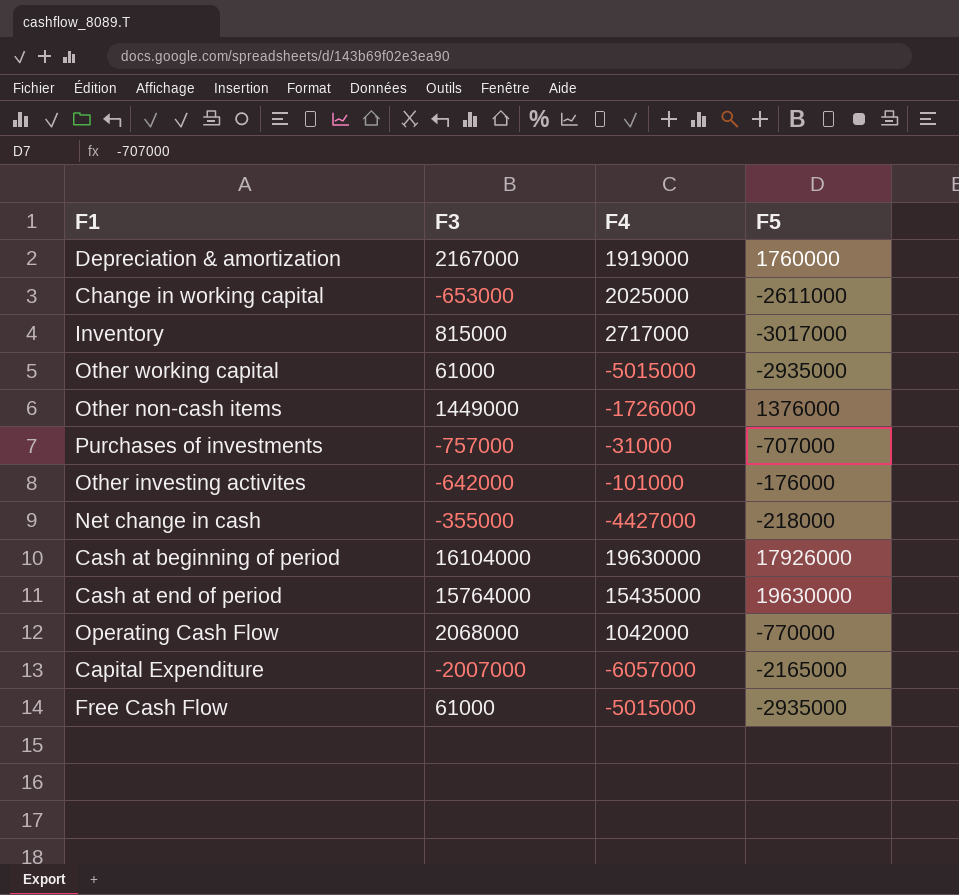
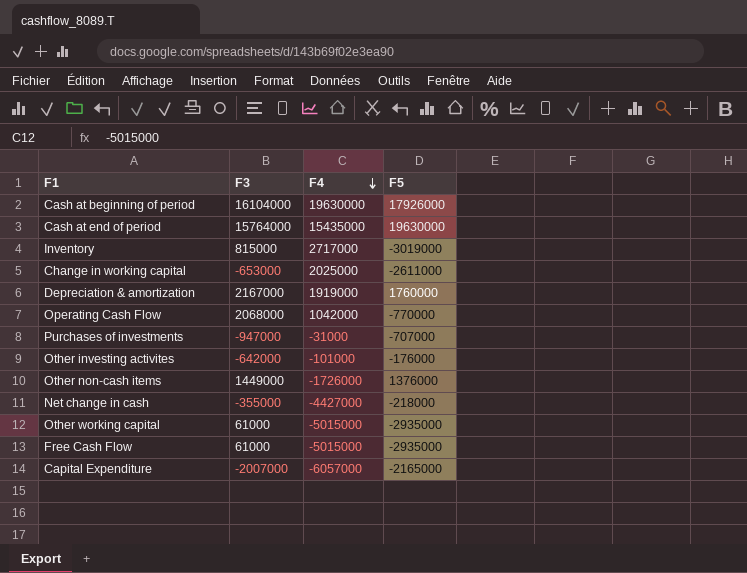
row order: none -> F4 descending
Inventory | F5: -3017000 -> -3019000
Purchases of investments | F3: -757000 -> -947000

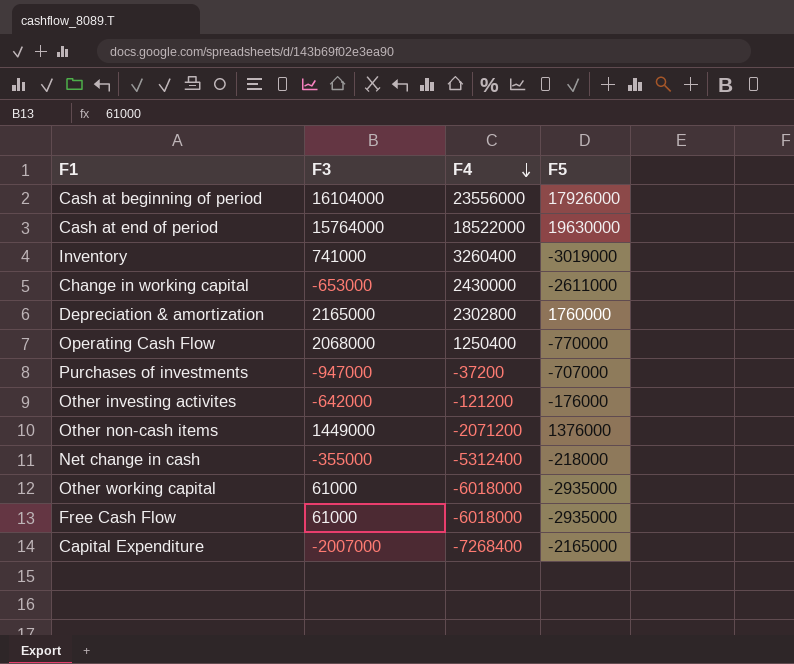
Cash at beginning of period | F4: 19630000 -> 23556000
Cash at end of period | F4: 15435000 -> 18522000
Inventory | F3: 815000 -> 741000
Inventory | F4: 2717000 -> 3260400
Change in working capital | F4: 2025000 -> 2430000
Depreciation & amortization | F3: 2167000 -> 2165000
Depreciation & amortization | F4: 1919000 -> 2302800
Operating Cash Flow | F4: 1042000 -> 1250400
Purchases of investments | F4: -31000 -> -37200
Other investing activites | F4: -101000 -> -121200
Other non-cash items | F4: -1726000 -> -2071200
Net change in cash | F4: -4427000 -> -5312400
Other working capital | F4: -5015000 -> -6018000
Free Cash Flow | F4: -5015000 -> -6018000
Capital Expenditure | F4: -6057000 -> -7268400

